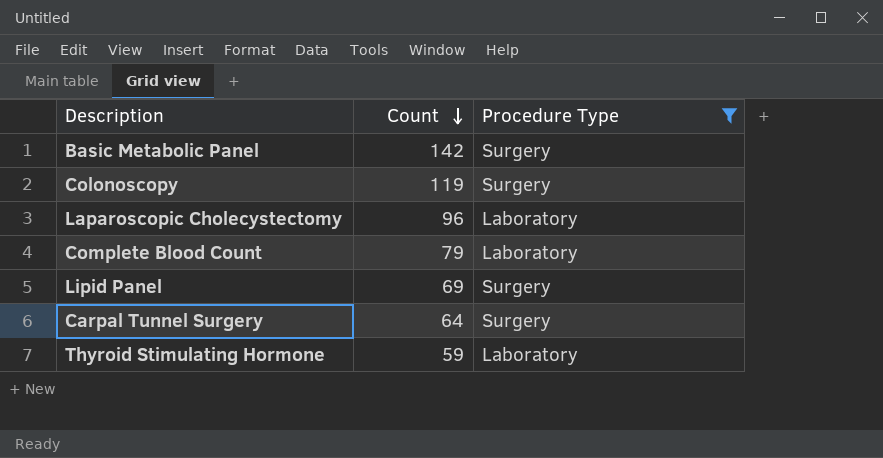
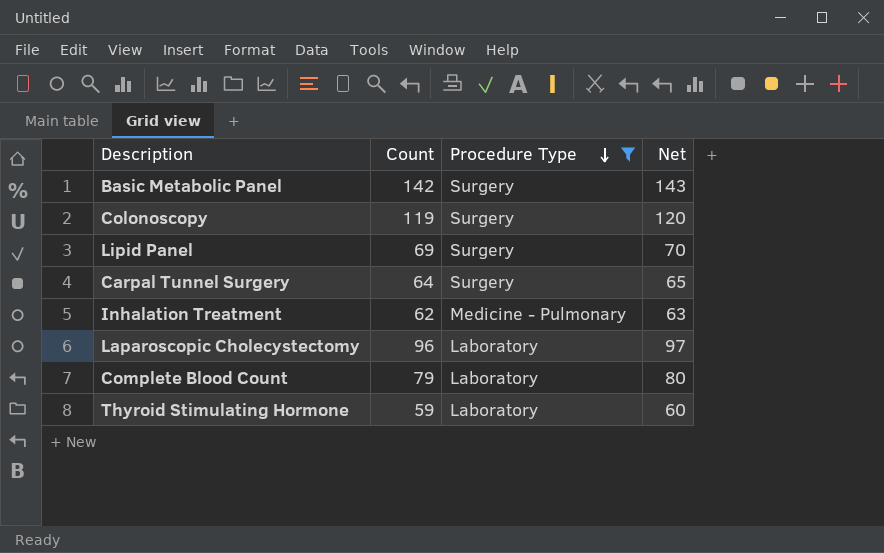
row order: Count descending -> Procedure Type descending
column Net | formula: none -> [Count] + 1
row Inhalation Treatment: none -> 62 | Medicine - Pulmonary | 63

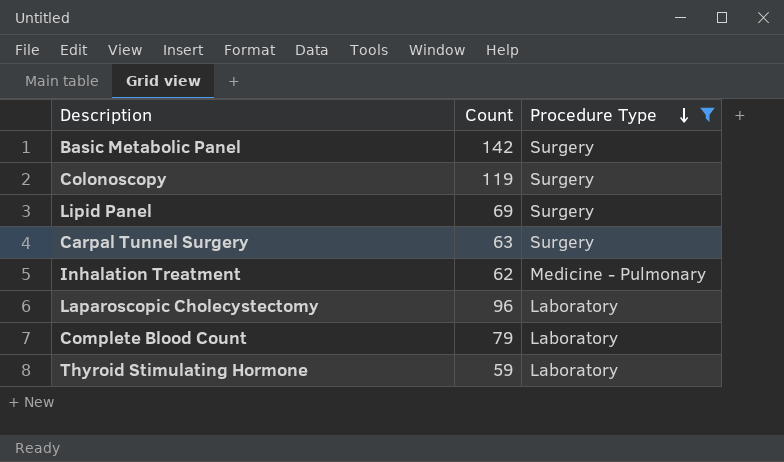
column Net | formula: [Count] + 1 -> none
Carpal Tunnel Surgery | Count: 64 -> 63

